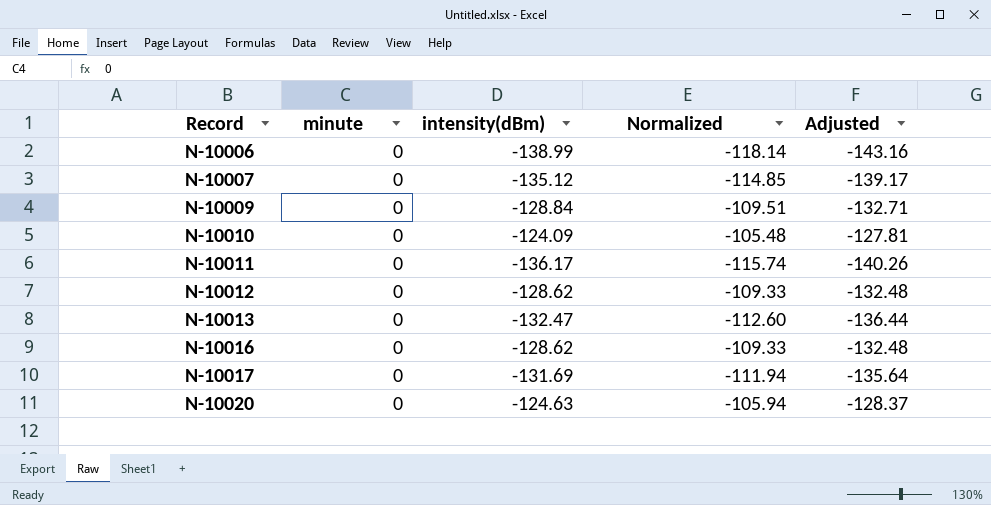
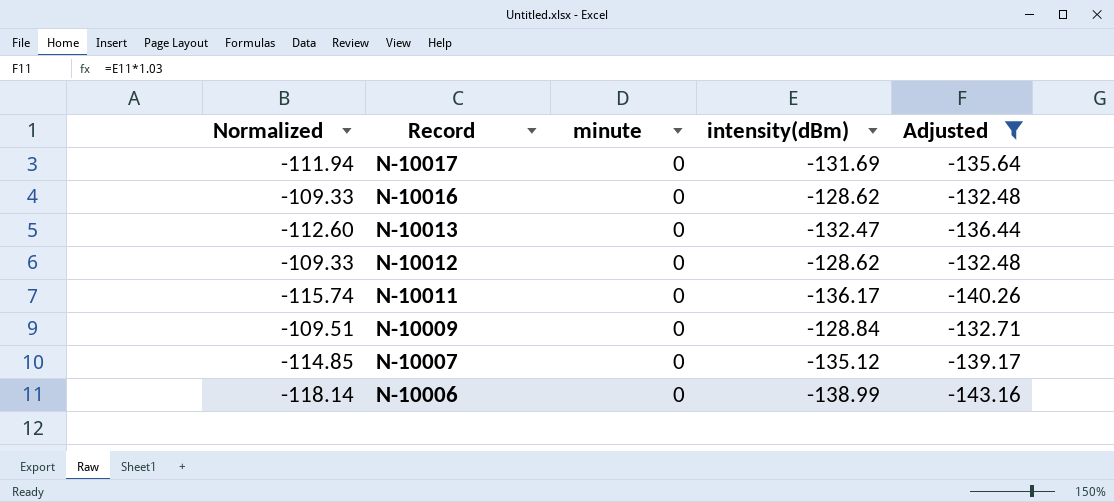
filter: none -> Adjusted <= -132.48
row order: Record ascending -> Record descending
column Normalized | position: 4 -> 1

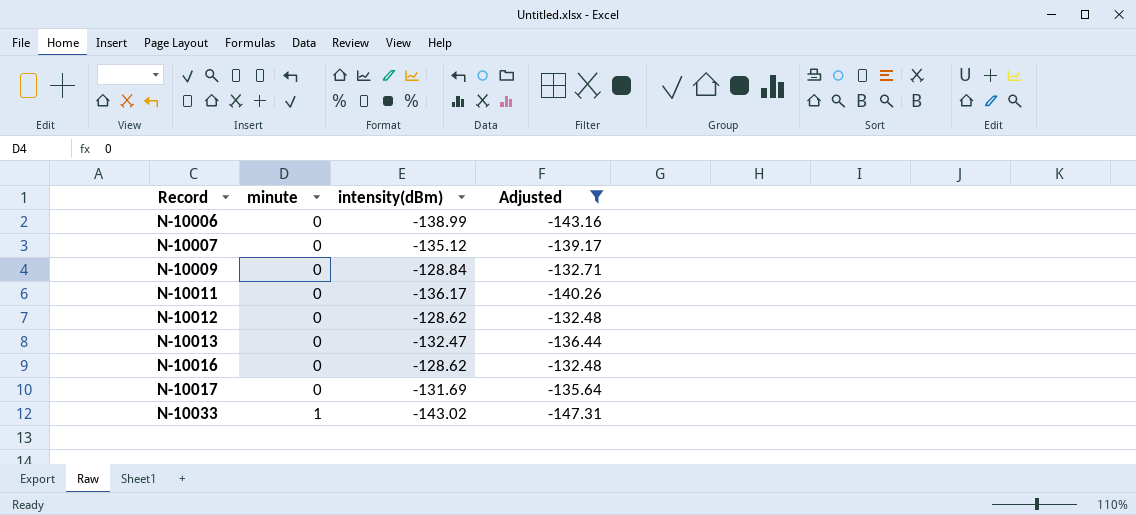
row order: Record descending -> Record ascending
column Normalized | formula: [intensity(dBm)] * 0.85 -> none
row N-10033: none -> 1 | -143.02 | -147.31

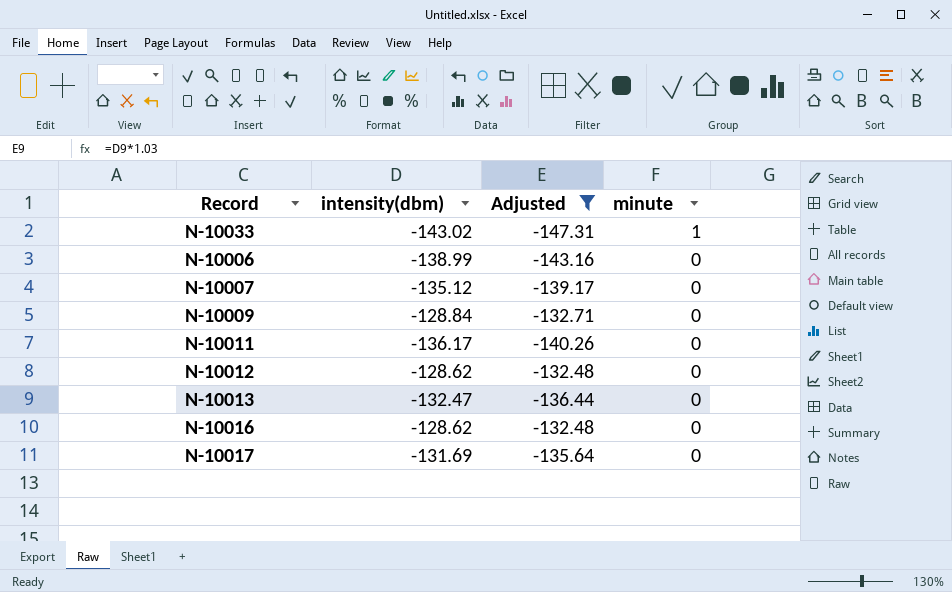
row order: Record ascending -> minute descending
column name: intensity(dBm) -> intensity(dbm)
column minute | position: 2 -> 4

